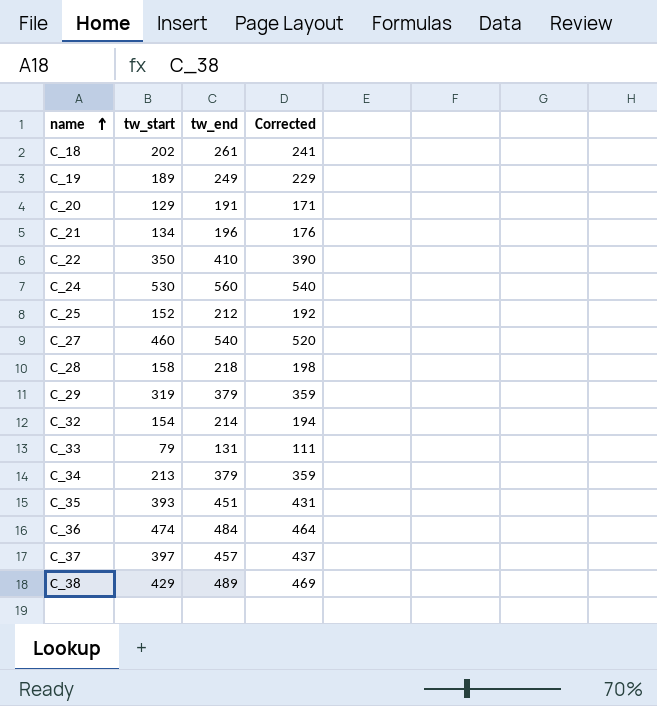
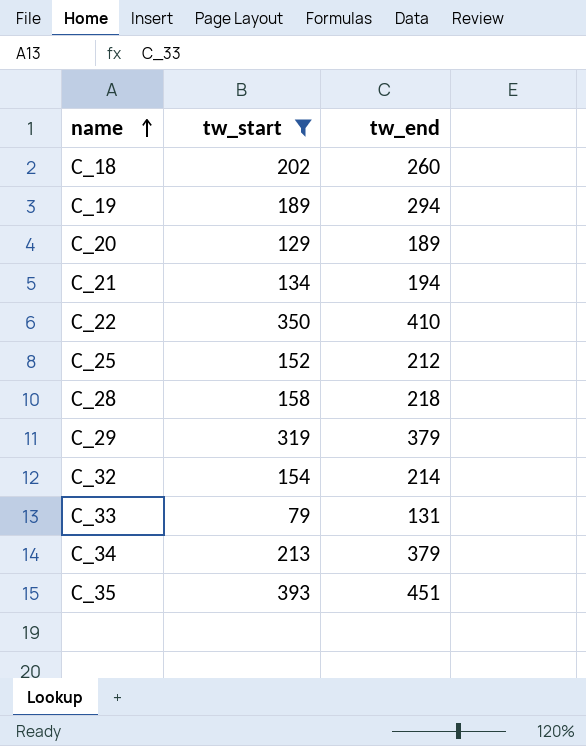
filter: none -> tw_start <= 393
column Corrected | formula: [tw_end] - 20 -> none
C_18 | tw_end: 261 -> 260
C_19 | tw_end: 249 -> 294
C_20 | tw_end: 191 -> 189
C_21 | tw_end: 196 -> 194

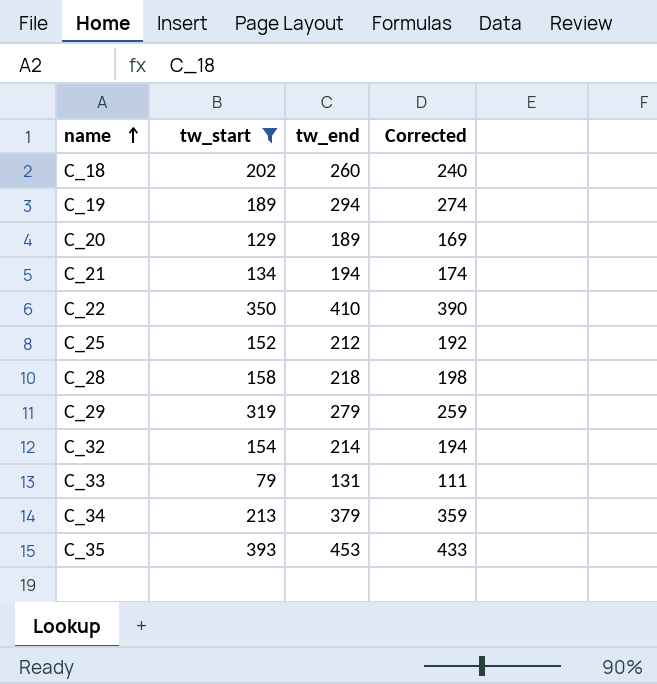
column Corrected | formula: none -> [tw_end] - 20
C_29 | tw_end: 379 -> 279
C_35 | tw_end: 451 -> 453

